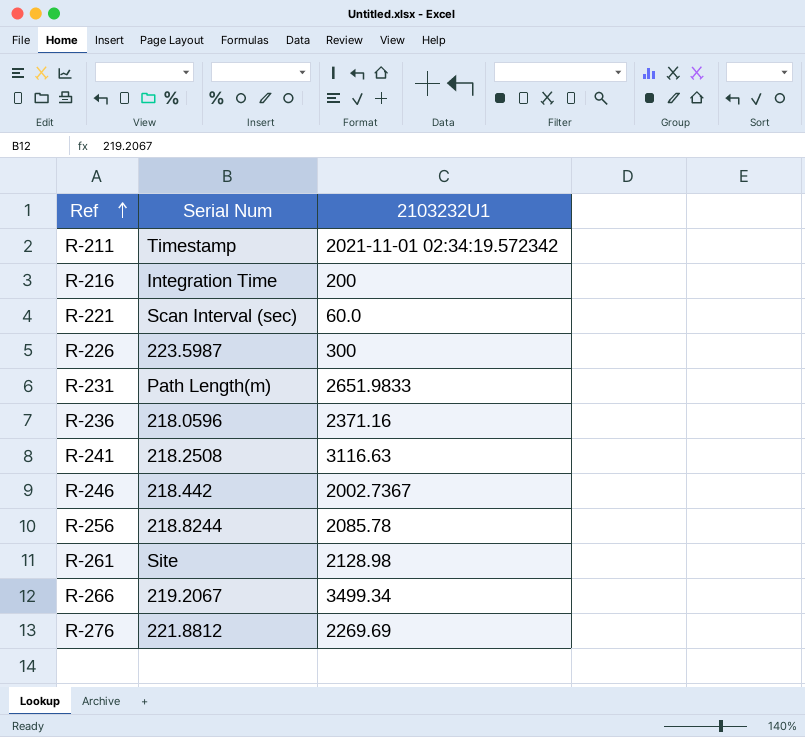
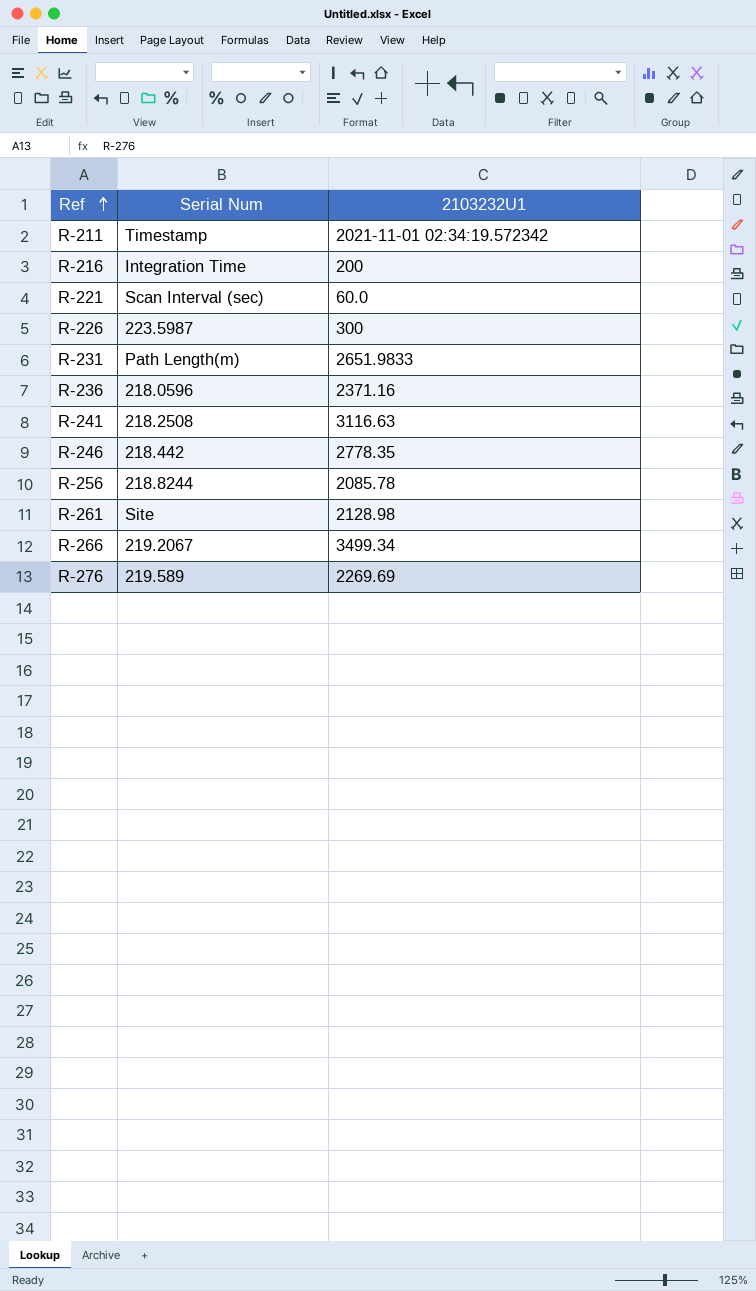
R-246 | 2103232U1: 2002.7367 -> 2778.35
R-276 | Serial Num: 221.8812 -> 219.589

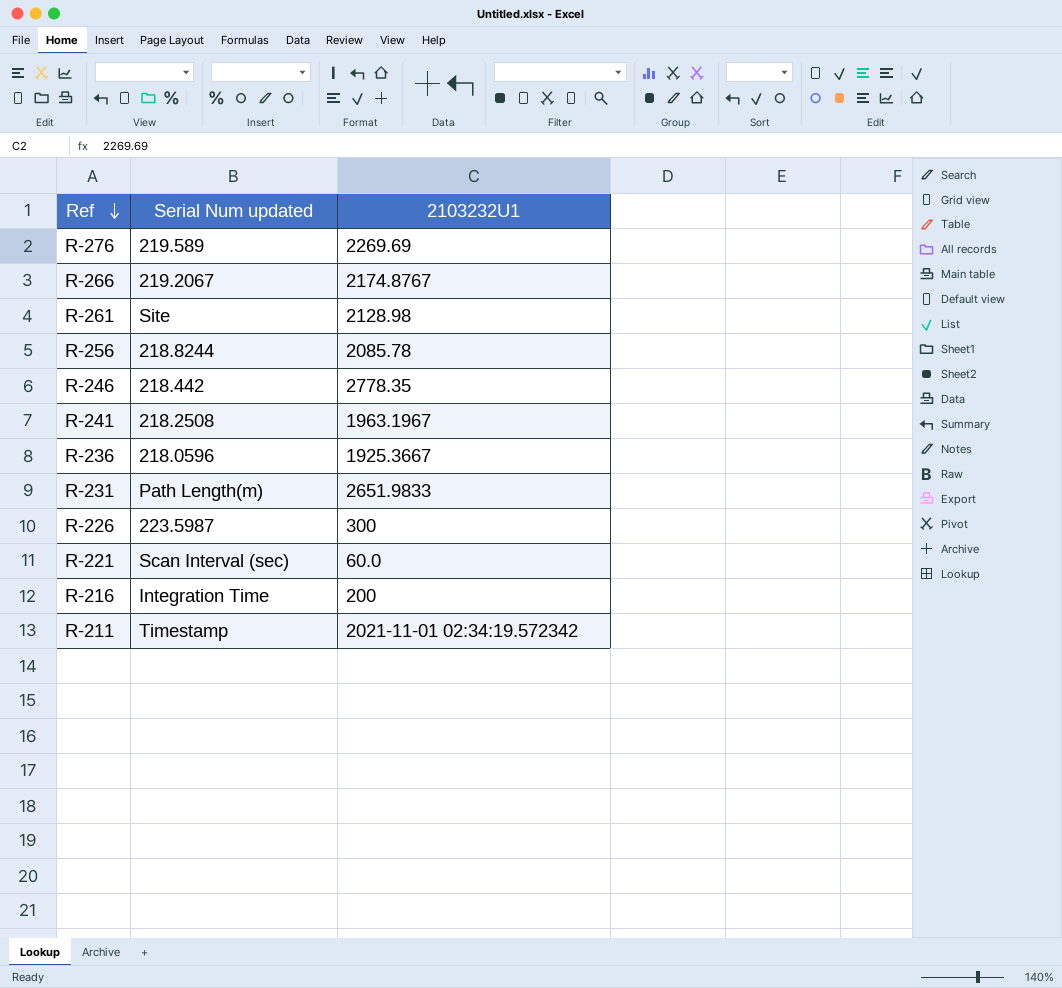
row order: Ref ascending -> Ref descending
column name: Serial Num -> Serial Num updated
R-266 | 2103232U1: 3499.34 -> 2174.8767
R-241 | 2103232U1: 3116.63 -> 1963.1967
R-236 | 2103232U1: 2371.16 -> 1925.3667

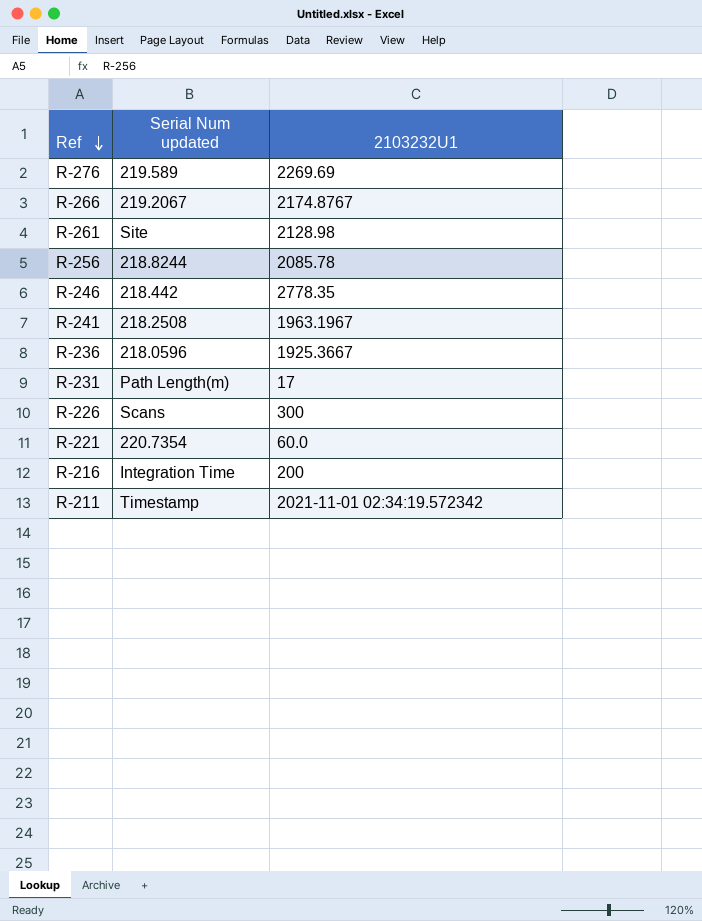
R-231 | 2103232U1: 2651.9833 -> 17
R-226 | Serial Num updated: 223.5987 -> Scans
R-221 | Serial Num updated: Scan Interval (sec) -> 220.7354

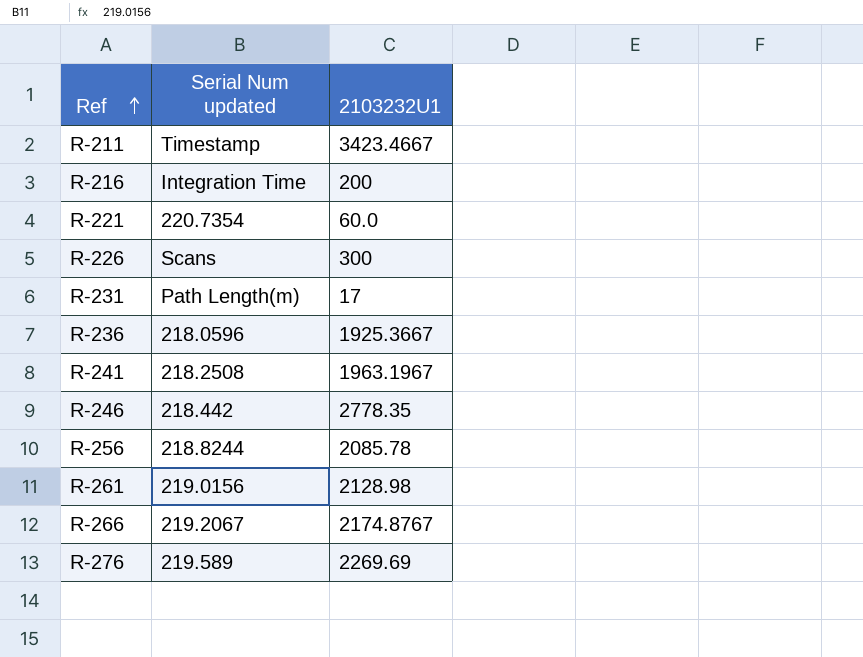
row order: Ref descending -> Ref ascending
R-211 | 2103232U1: 2021-11-01 02:34:19.572342 -> 3423.4667
R-261 | Serial Num updated: Site -> 219.0156

